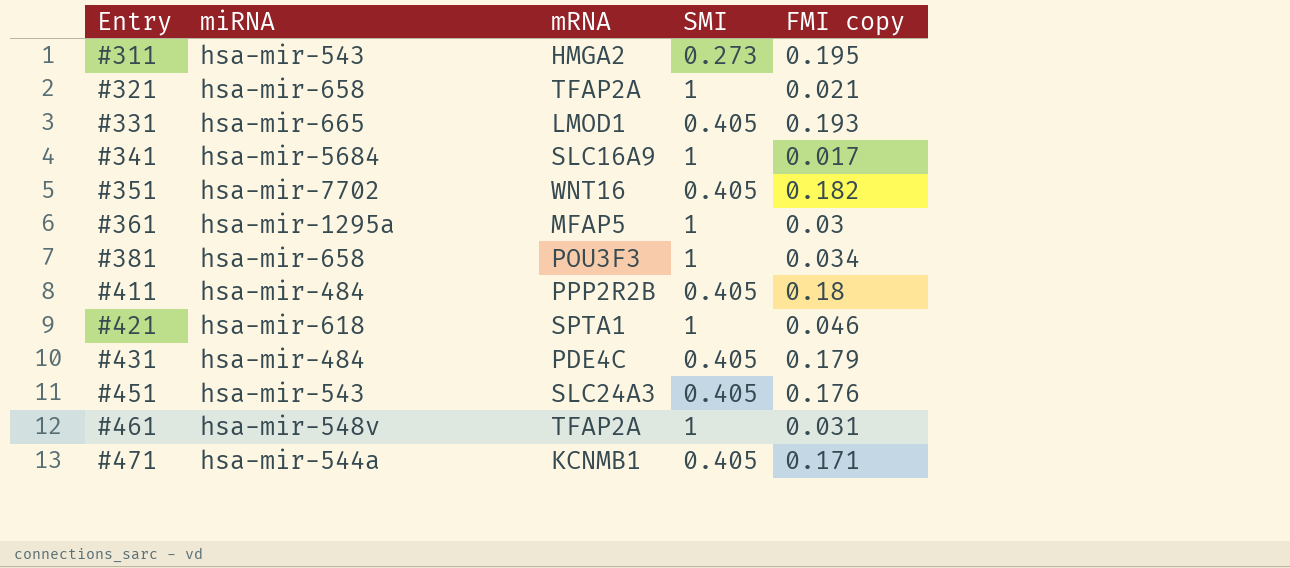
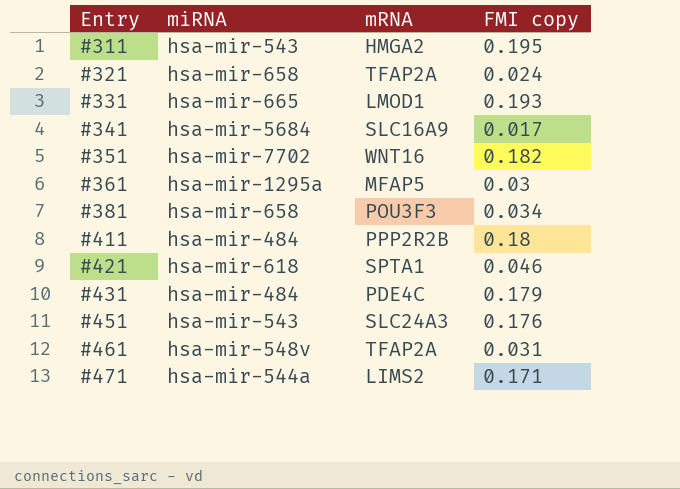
column SMI | position: 4 -> none
#321 | FMI copy: 0.021 -> 0.024
#471 | mRNA: KCNMB1 -> LIMS2

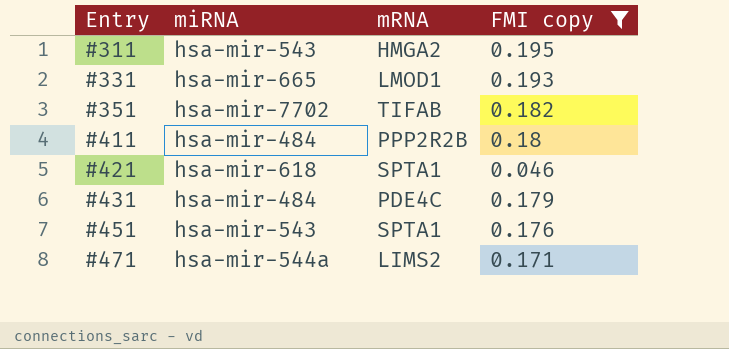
filter: none -> FMI copy >= 0.046
#351 | mRNA: WNT16 -> TIFAB
#451 | mRNA: SLC24A3 -> SPTA1

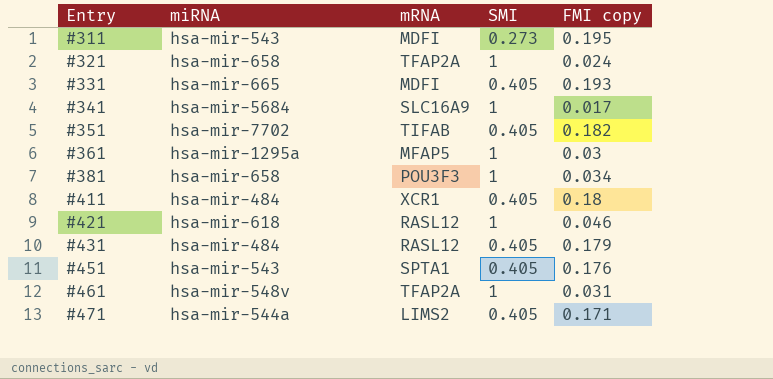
filter: FMI copy >= 0.046 -> none
column SMI | position: none -> 4
#311 | mRNA: HMGA2 -> MDFI
#331 | mRNA: LMOD1 -> MDFI
#411 | mRNA: PPP2R2B -> XCR1
#421 | mRNA: SPTA1 -> RASL12
#431 | mRNA: PDE4C -> RASL12

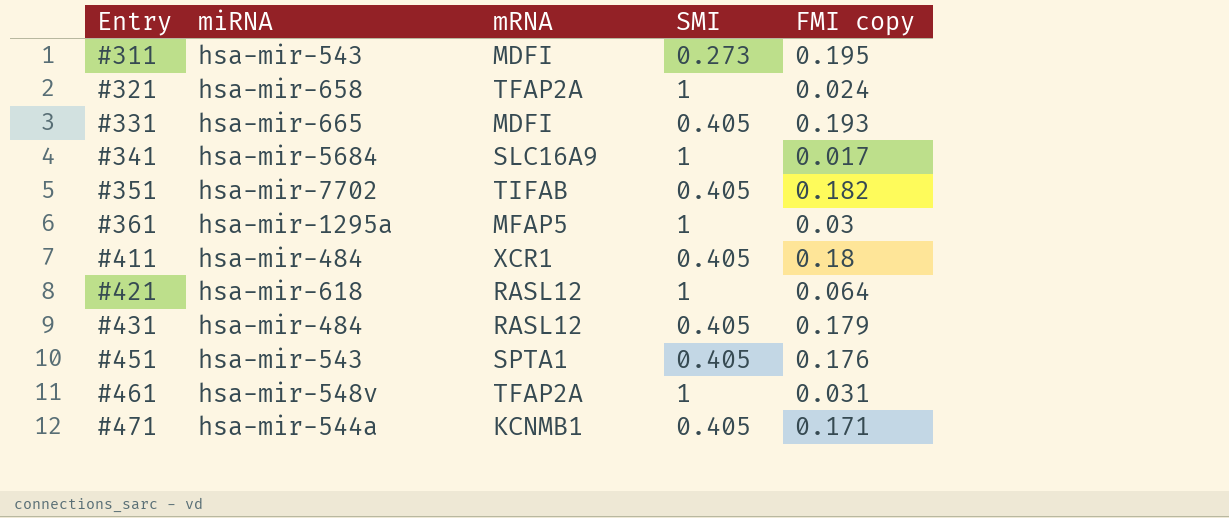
row #381: hsa-mir-658 | POU3F3 | 1 | 0.034 -> none
#421 | FMI copy: 0.046 -> 0.064
#471 | mRNA: LIMS2 -> KCNMB1

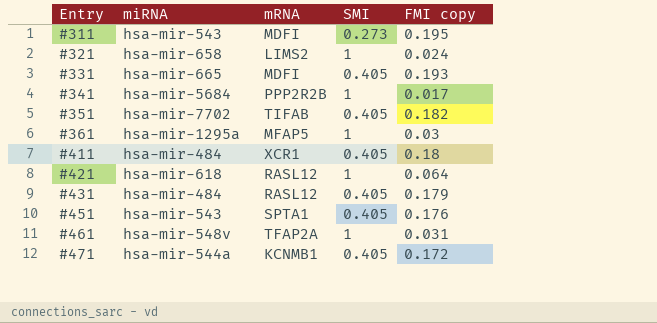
#321 | mRNA: TFAP2A -> LIMS2
#341 | mRNA: SLC16A9 -> PPP2R2B
#471 | FMI copy: 0.171 -> 0.172

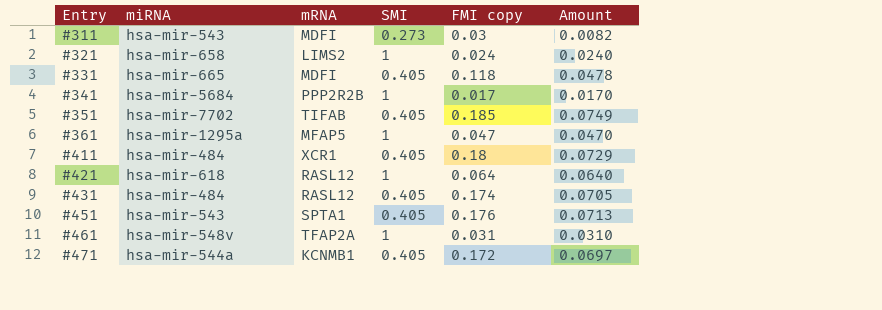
column Amount | formula: none -> [SMI] * [FMI copy]
#311 | FMI copy: 0.195 -> 0.03
#331 | FMI copy: 0.193 -> 0.118
#351 | FMI copy: 0.182 -> 0.185
#361 | FMI copy: 0.03 -> 0.047
#431 | FMI copy: 0.179 -> 0.174

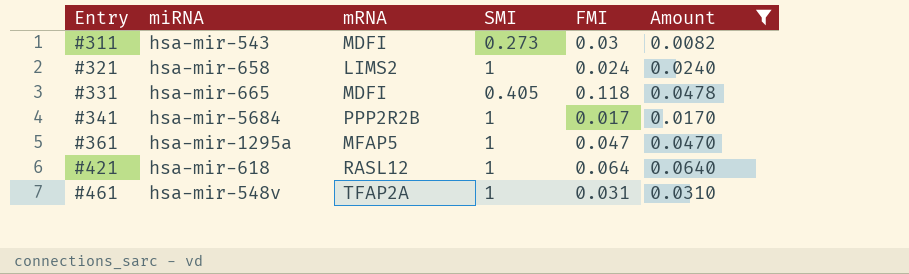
filter: none -> Amount <= 0.0640
column name: FMI copy -> FMI

